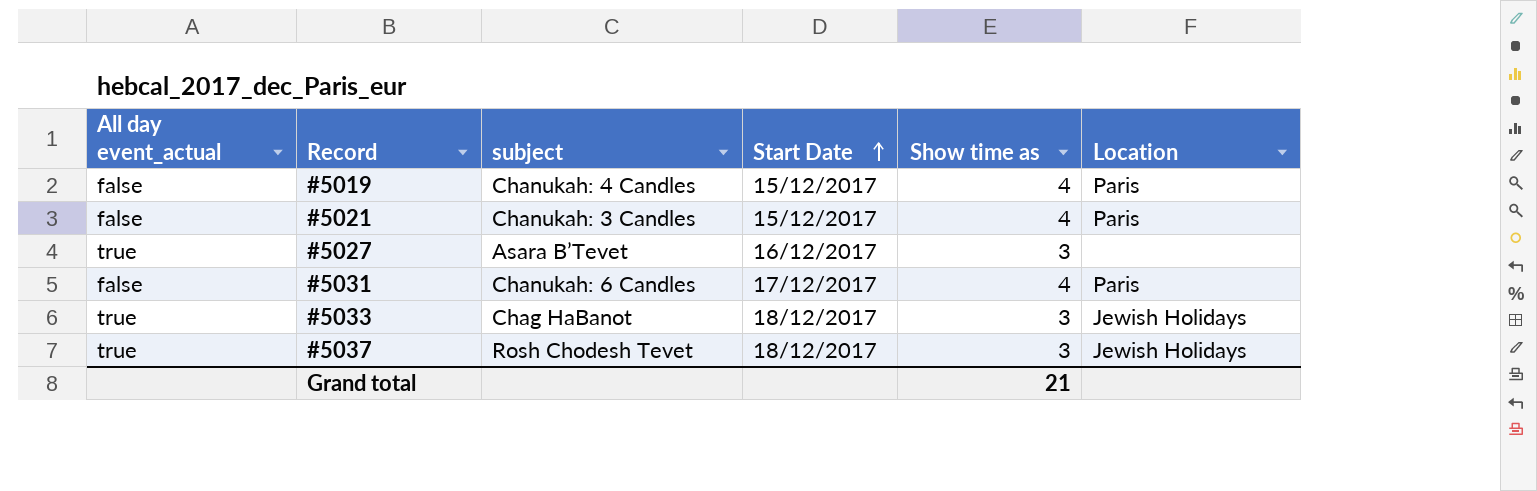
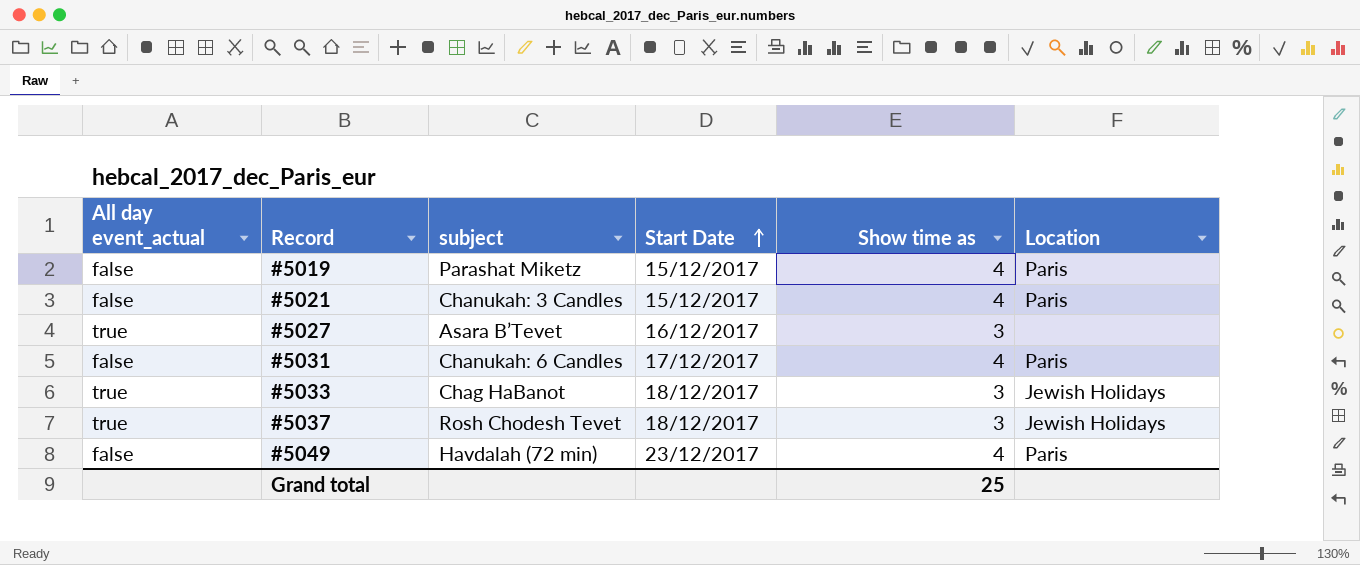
#5019 | subject: Chanukah: 4 Candles -> Parashat Miketz
row #5049: none -> false | Havdalah (72 min) | 23/12/2017 | 4 | Paris
Grand total | Show time as: 21 -> 25

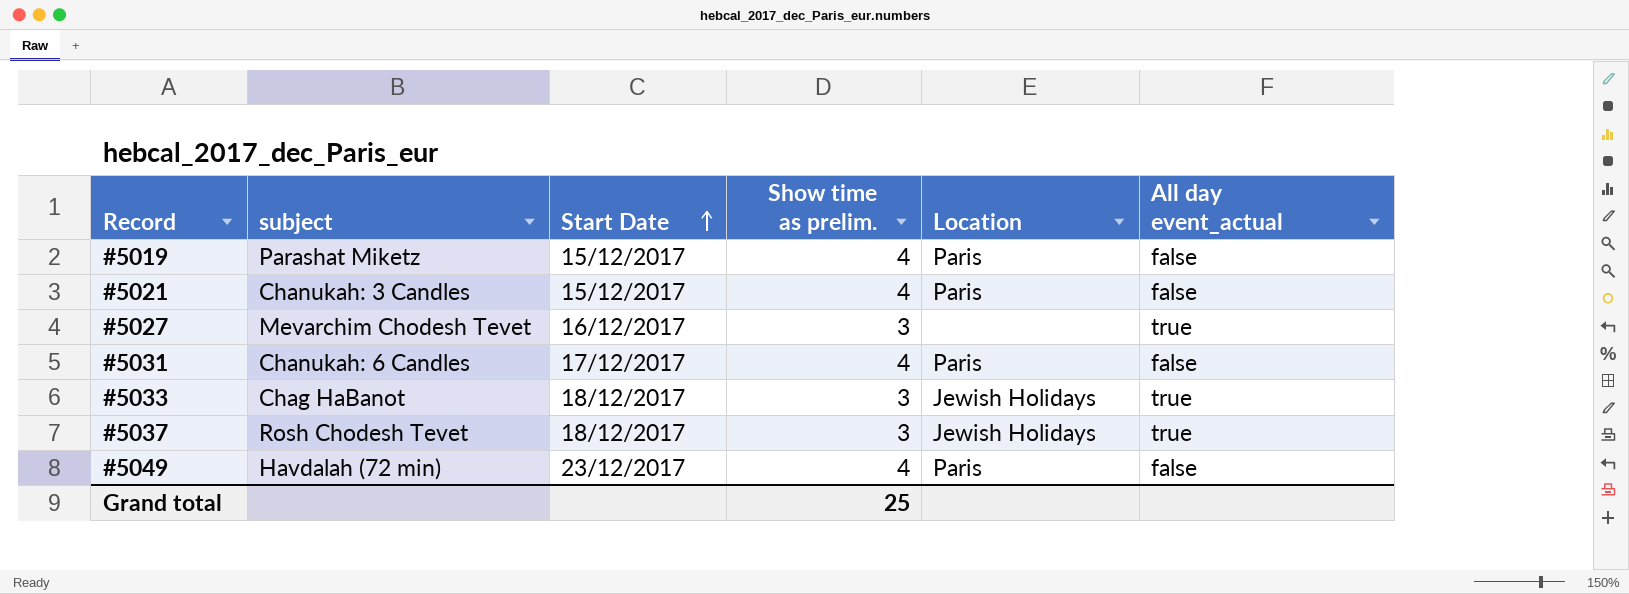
column name: Show time as -> Show time as prelim.
column All day event_actual | position: 1 -> 6
#5027 | subject: Asara B’Tevet -> Mevarchim Chodesh Tevet

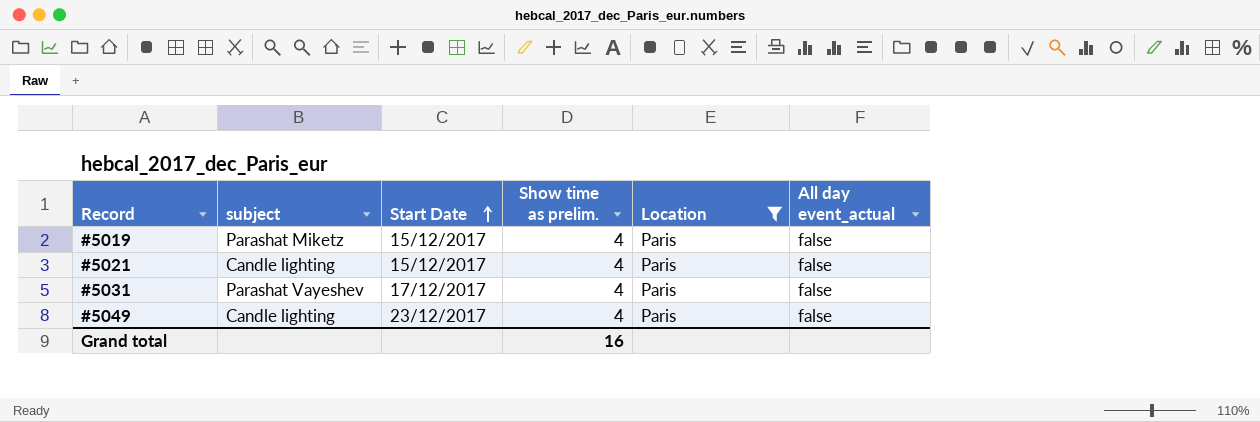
filter: none -> Location = Paris
#5021 | subject: Chanukah: 3 Candles -> Candle lighting
#5031 | subject: Chanukah: 6 Candles -> Parashat Vayeshev
#5049 | subject: Havdalah (72 min) -> Candle lighting
Grand total | Show time as prelim.: 25 -> 16

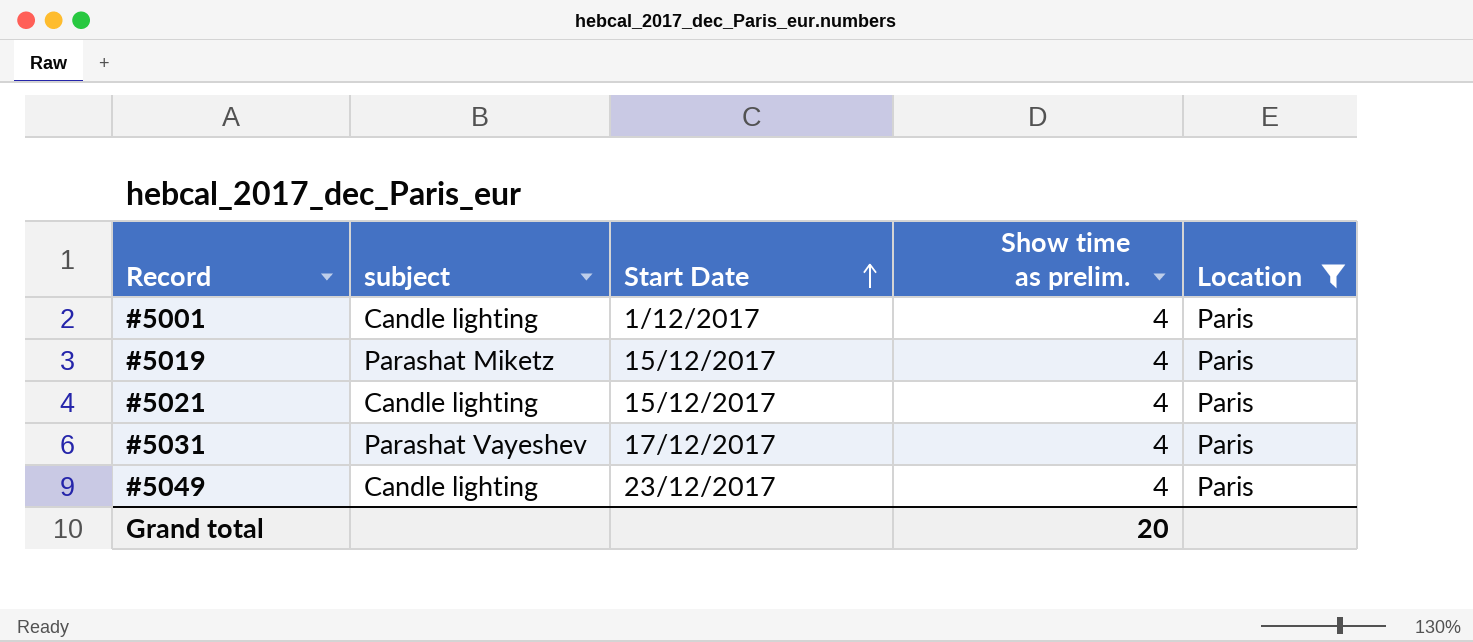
column All day event_actual | position: 6 -> none
row #5001: none -> Candle lighting | 1/12/2017 | 4 | Paris
Grand total | Show time as prelim.: 16 -> 20

